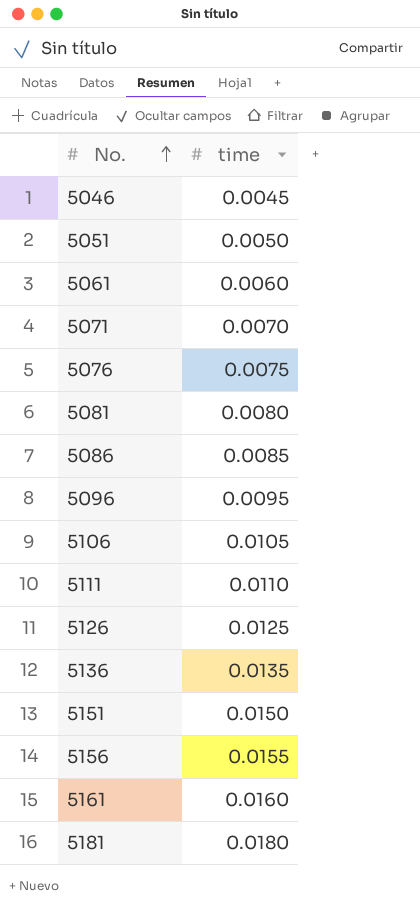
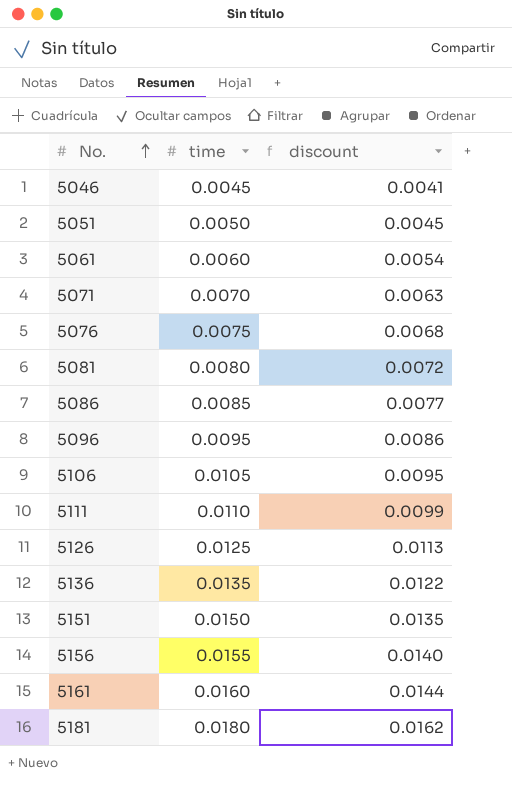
column discount | formula: none -> [time] * 0.9

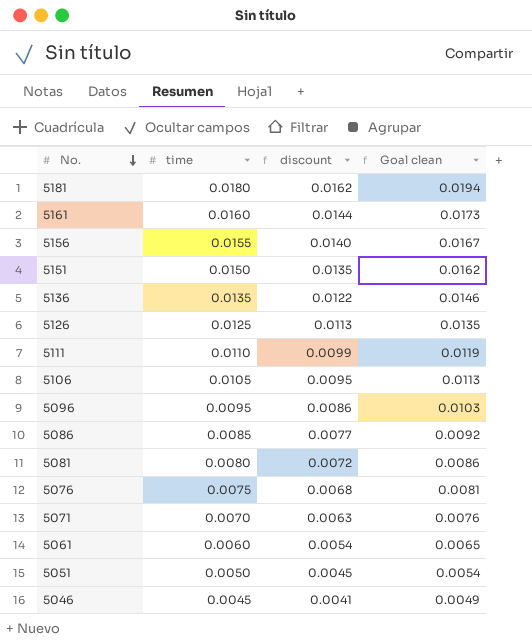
row order: No. ascending -> No. descending
column Goal clean | formula: none -> [time] * 1.08

